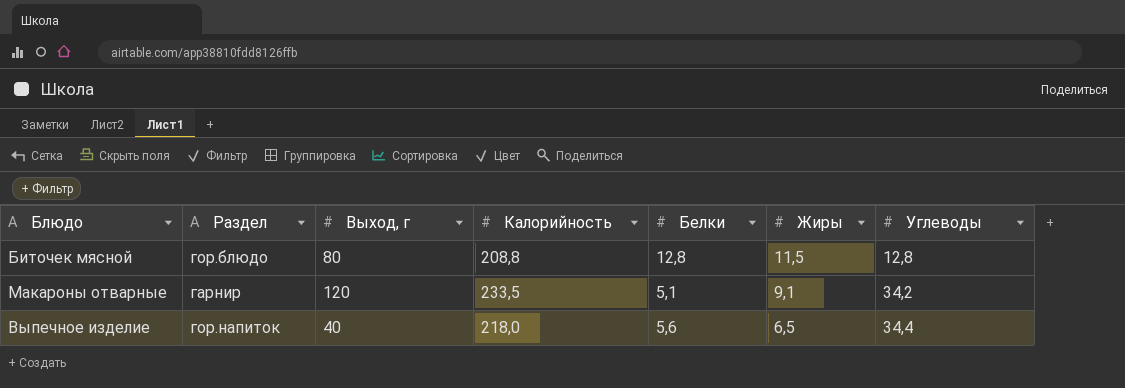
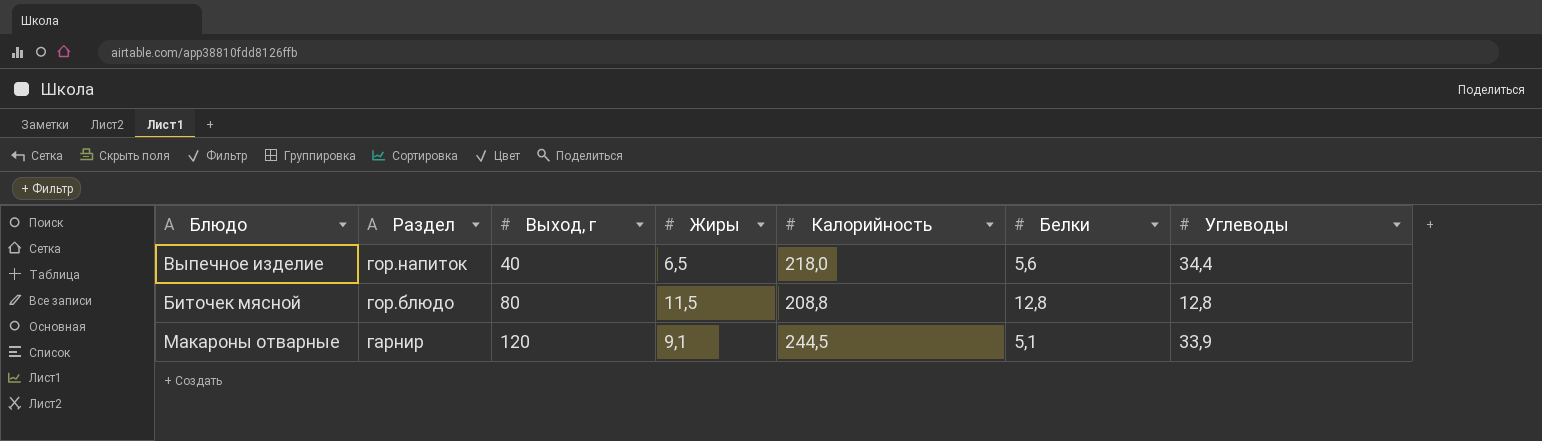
row order: Жиры descending -> Раздел descending
column Жиры | position: 6 -> 4
Макароны отварные | Калорийность: 233,5 -> 244,5
Макароны отварные | Углеводы: 34,2 -> 33,9

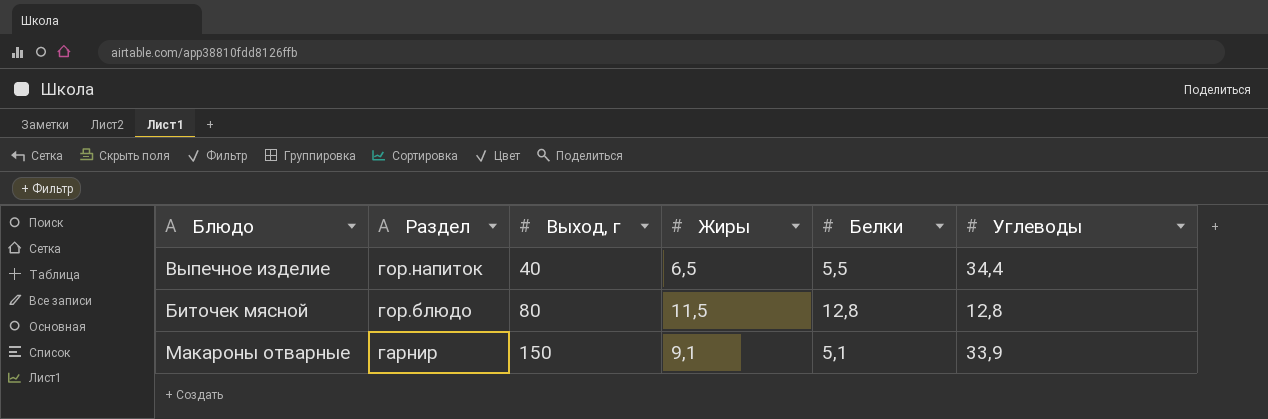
column Калорийность | position: 5 -> none
Выпечное изделие | Белки: 5,6 -> 5,5
Макароны отварные | Выход, г: 120 -> 150

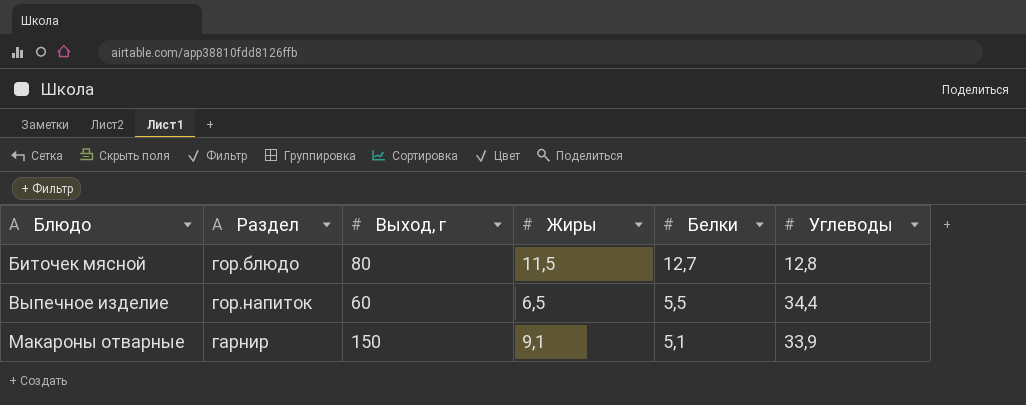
row order: Раздел descending -> Блюдо ascending
Биточек мясной | Белки: 12,8 -> 12,7
Выпечное изделие | Выход, г: 40 -> 60

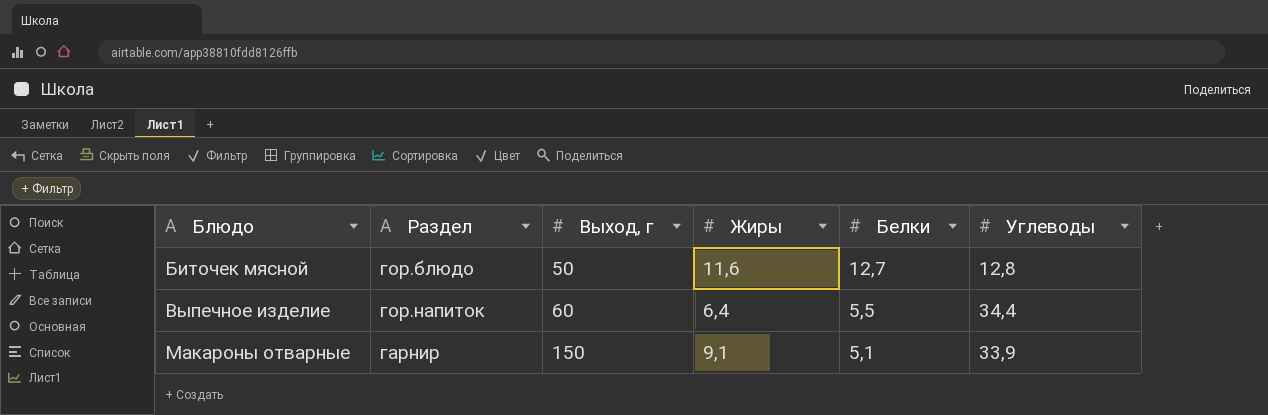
Биточек мясной | Выход, г: 80 -> 50
Биточек мясной | Жиры: 11,5 -> 11,6
Выпечное изделие | Жиры: 6,5 -> 6,4

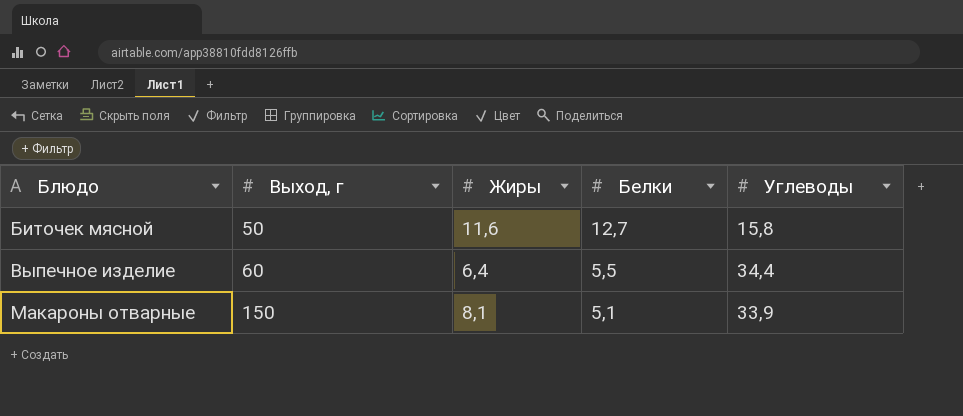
column Раздел | position: 2 -> none
Биточек мясной | Углеводы: 12,8 -> 15,8
Макароны отварные | Жиры: 9,1 -> 8,1

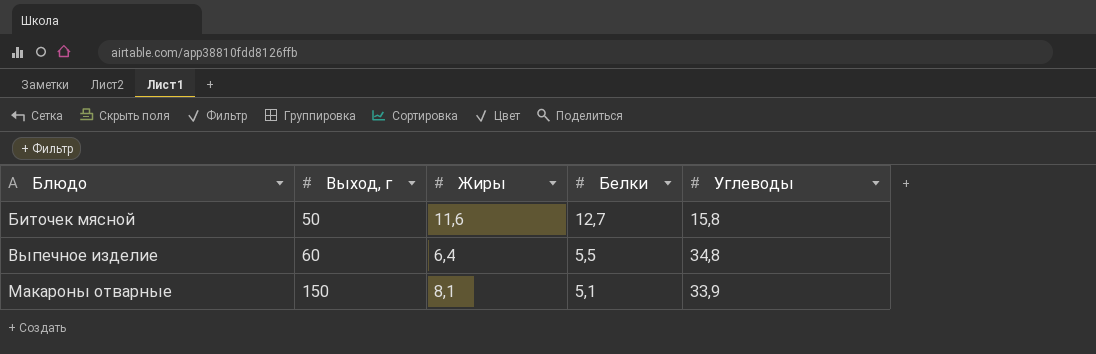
Выпечное изделие | Углеводы: 34,4 -> 34,8

